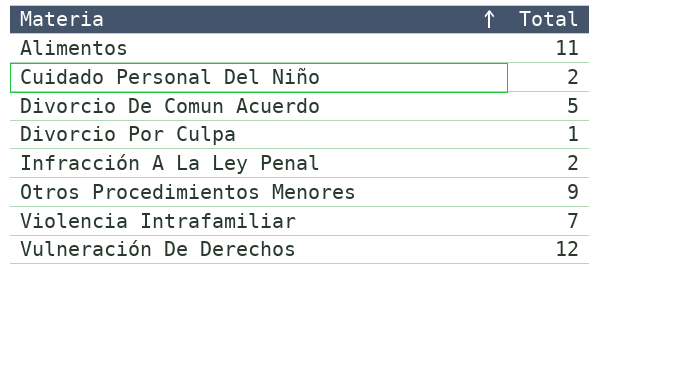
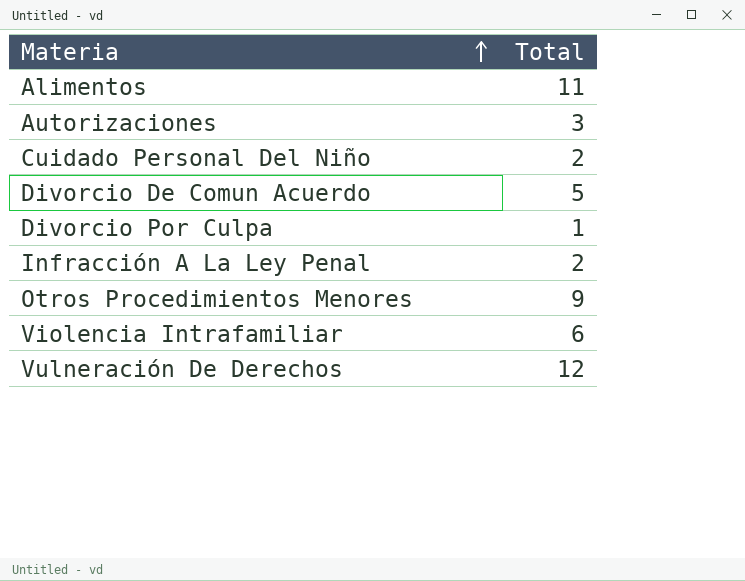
row Autorizaciones: none -> 3
Violencia Intrafamiliar | Total: 7 -> 6

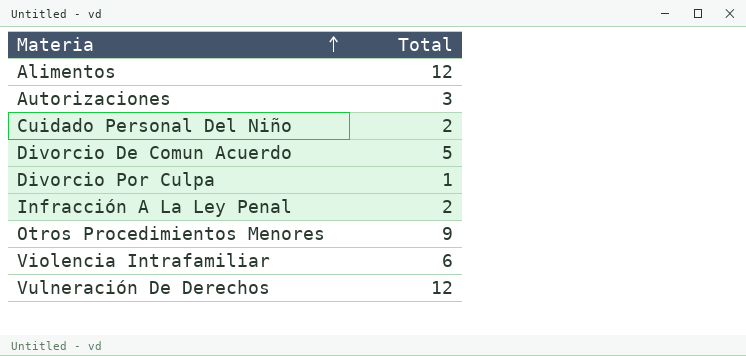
Alimentos | Total: 11 -> 12

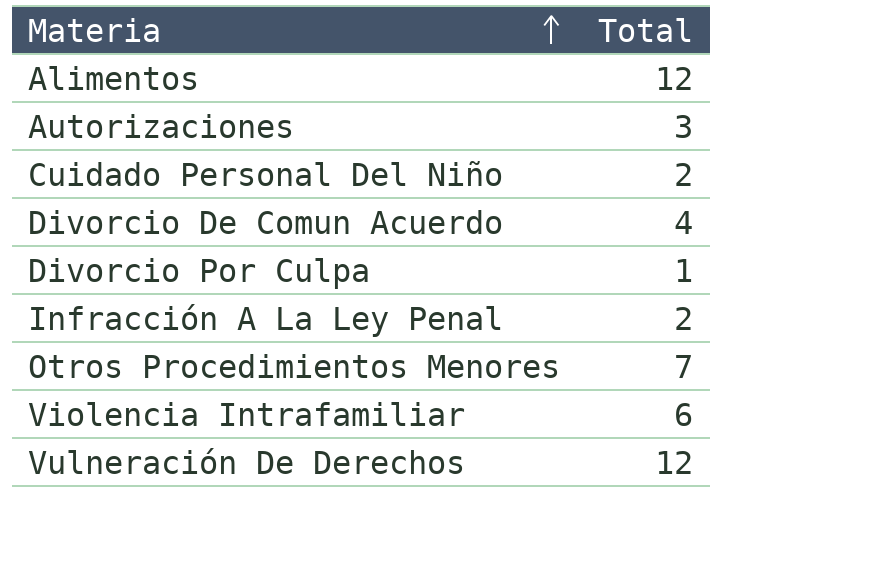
Divorcio De Comun Acuerdo | Total: 5 -> 4
Otros Procedimientos Menores | Total: 9 -> 7

